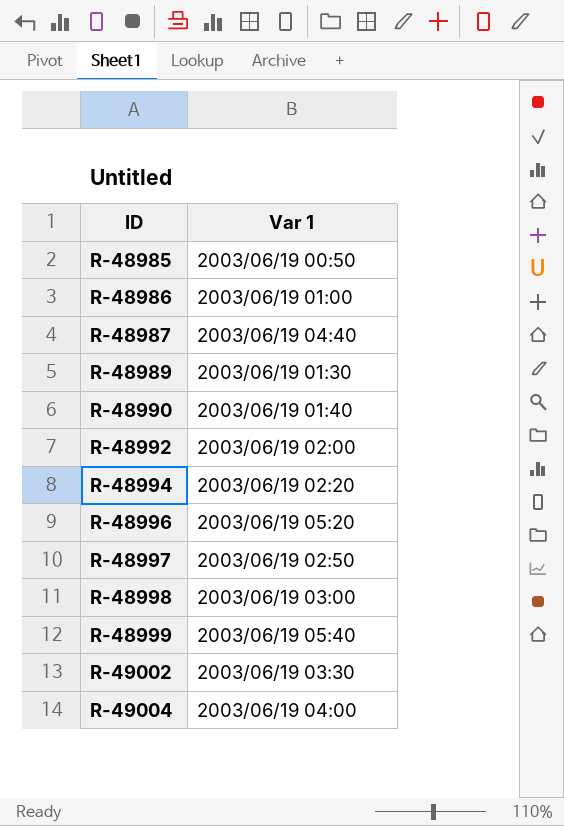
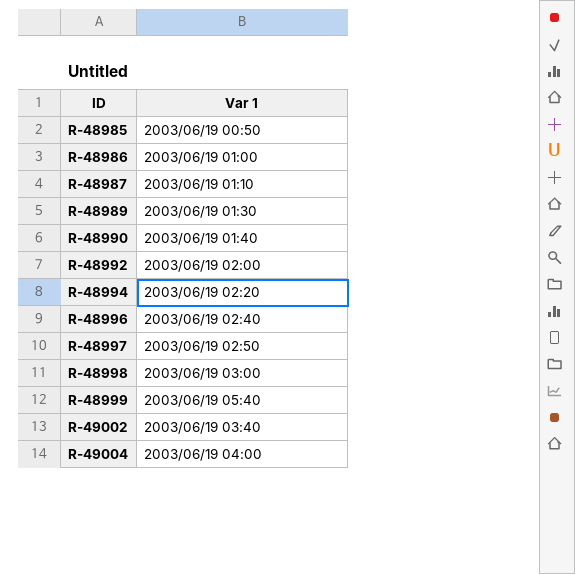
R-48987 | Var 1: 2003/06/19 04:40 -> 2003/06/19 01:10
R-48996 | Var 1: 2003/06/19 05:20 -> 2003/06/19 02:40
R-49002 | Var 1: 2003/06/19 03:30 -> 2003/06/19 03:40

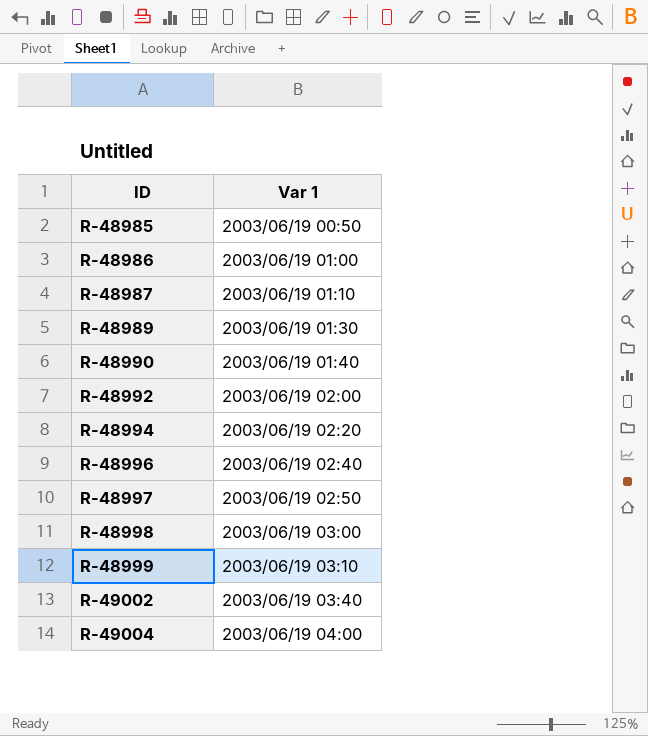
R-48999 | Var 1: 2003/06/19 05:40 -> 2003/06/19 03:10

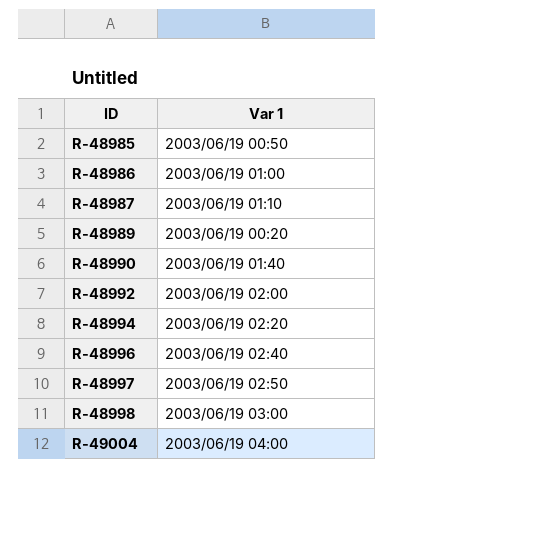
row R-48999: 2003/06/19 03:10 -> none
row R-49002: 2003/06/19 03:40 -> none
R-48989 | Var 1: 2003/06/19 01:30 -> 2003/06/19 00:20

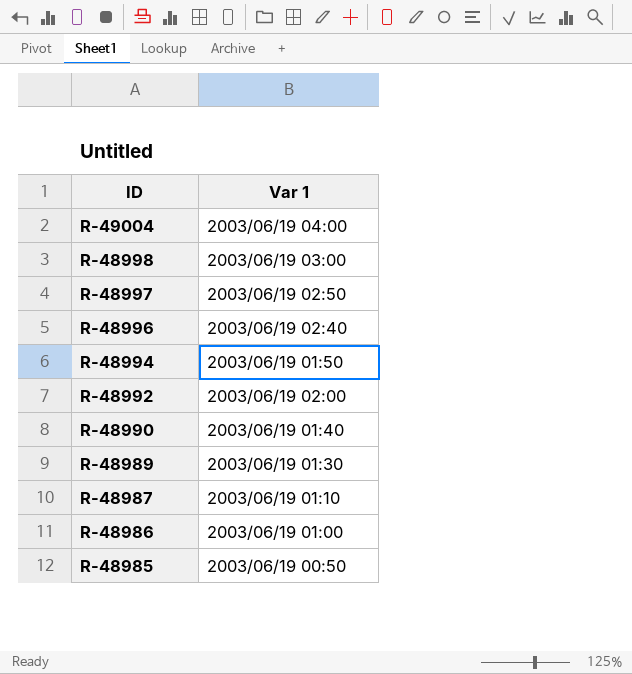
row order: ID ascending -> ID descending
R-48994 | Var 1: 2003/06/19 02:20 -> 2003/06/19 01:50
R-48989 | Var 1: 2003/06/19 00:20 -> 2003/06/19 01:30

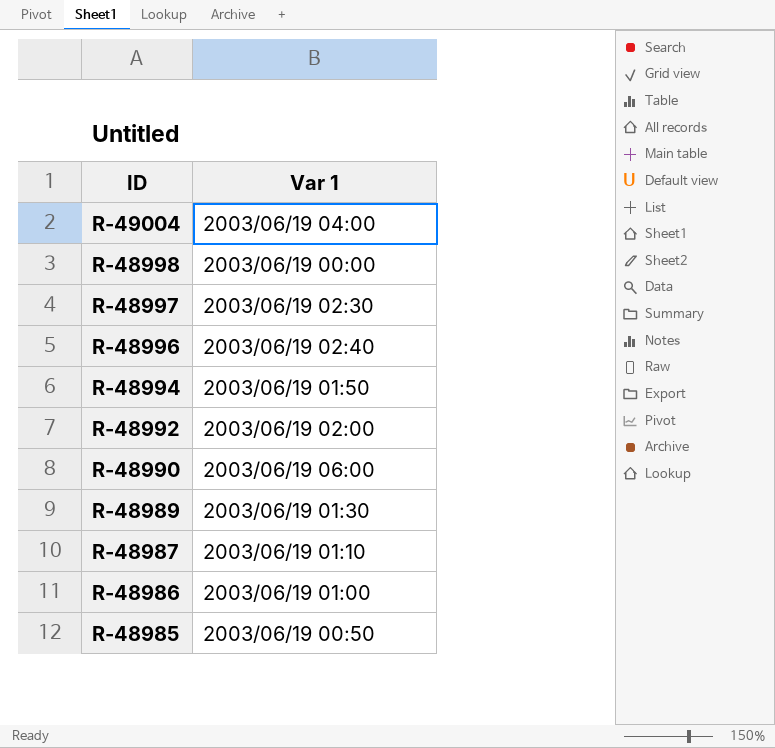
R-48998 | Var 1: 2003/06/19 03:00 -> 2003/06/19 00:00
R-48997 | Var 1: 2003/06/19 02:50 -> 2003/06/19 02:30
R-48990 | Var 1: 2003/06/19 01:40 -> 2003/06/19 06:00

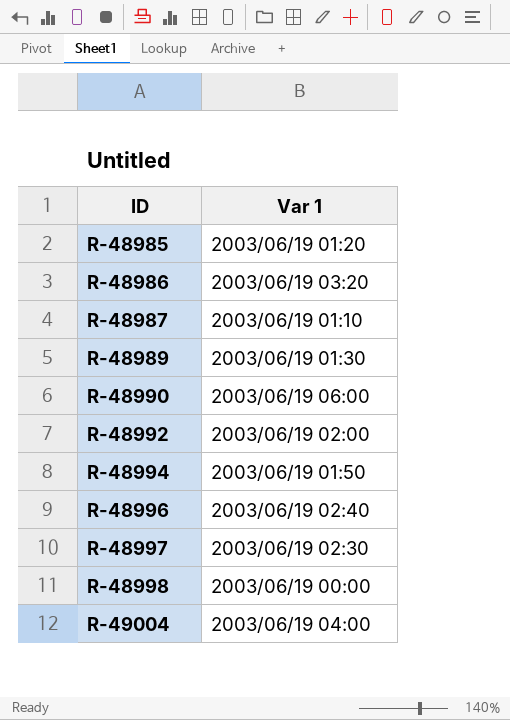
row order: ID descending -> ID ascending
R-48985 | Var 1: 2003/06/19 00:50 -> 2003/06/19 01:20
R-48986 | Var 1: 2003/06/19 01:00 -> 2003/06/19 03:20

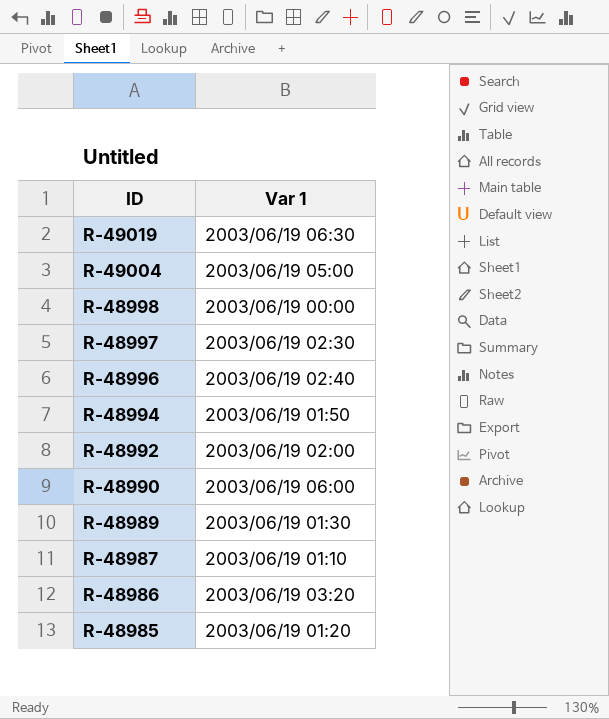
row order: ID ascending -> ID descending
row R-49019: none -> 2003/06/19 06:30
R-49004 | Var 1: 2003/06/19 04:00 -> 2003/06/19 05:00

